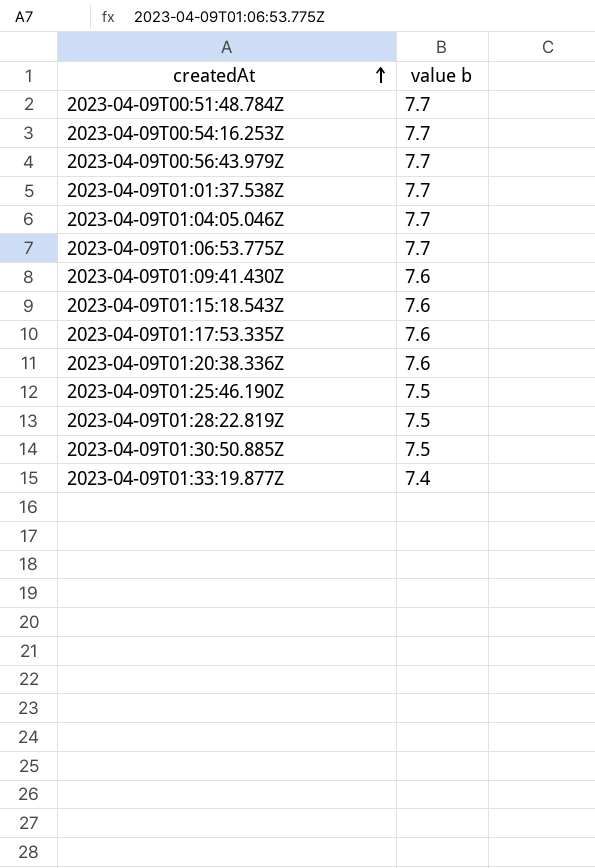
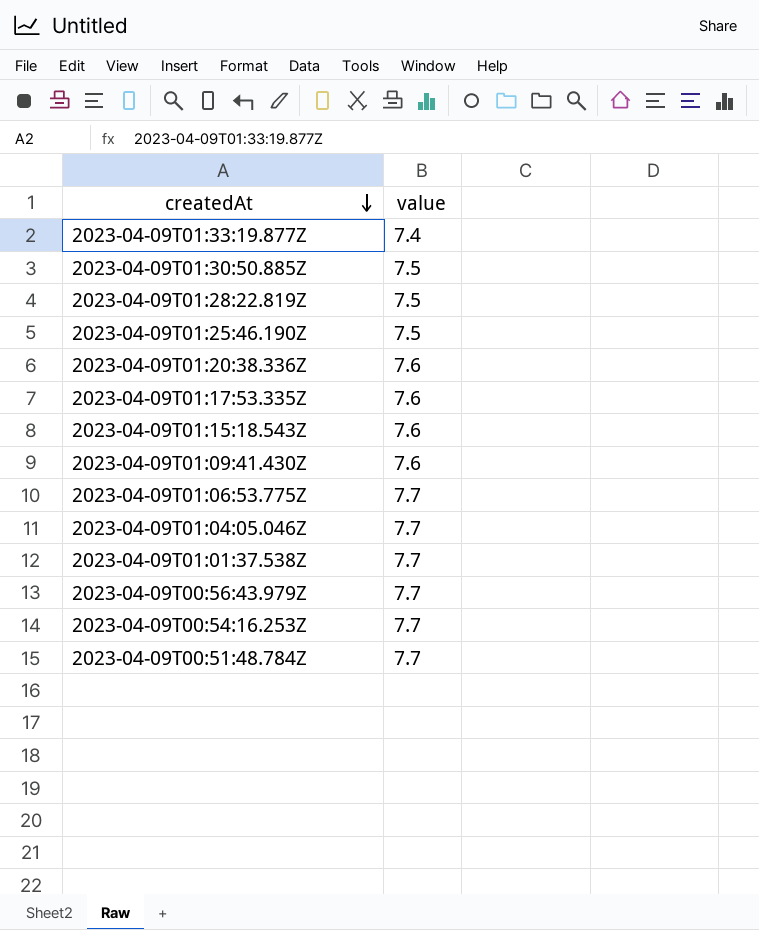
row order: createdAt ascending -> createdAt descending
column name: value b -> value

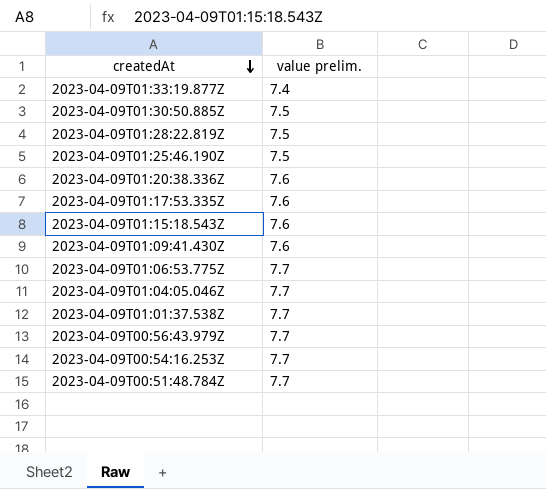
column name: value -> value prelim.

